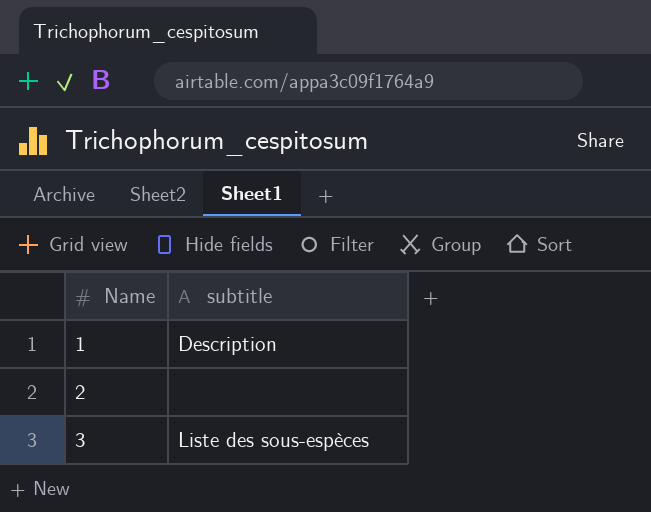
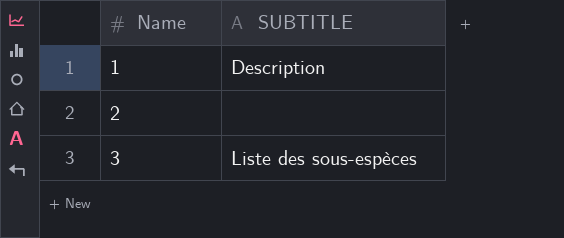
column name: subtitle -> SUBTITLE

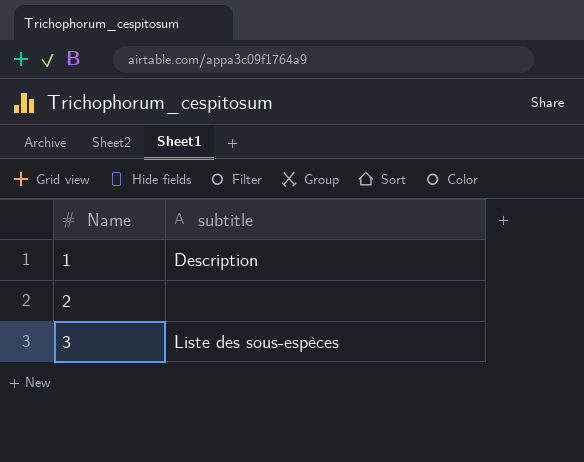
column name: SUBTITLE -> subtitle

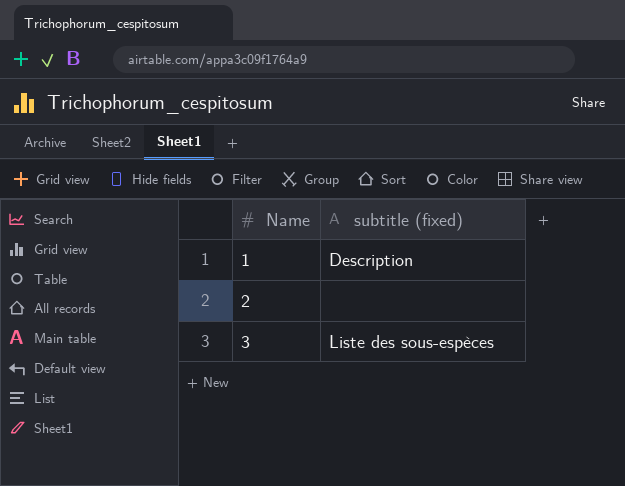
column name: subtitle -> subtitle (fixed)

